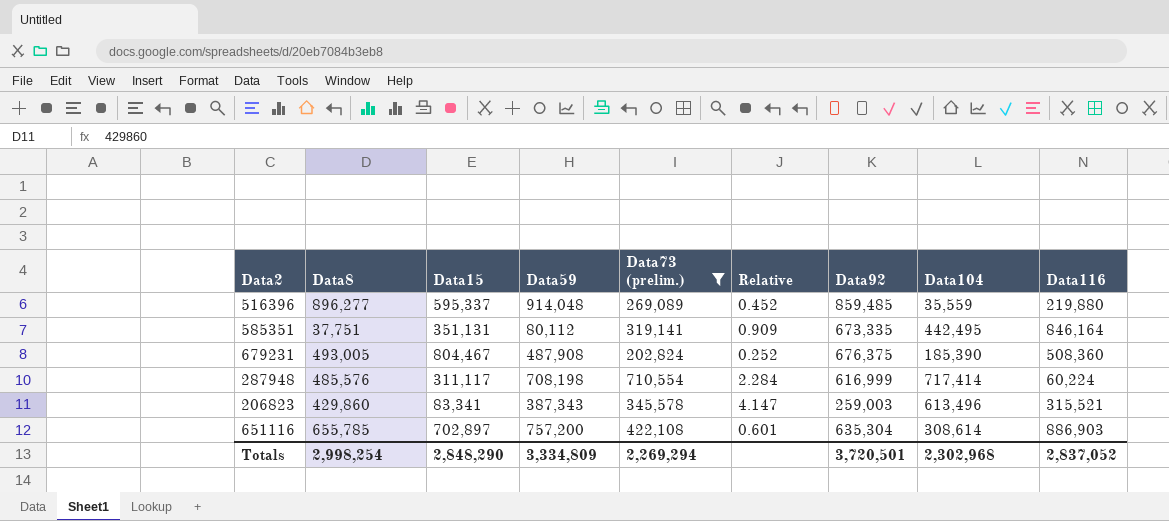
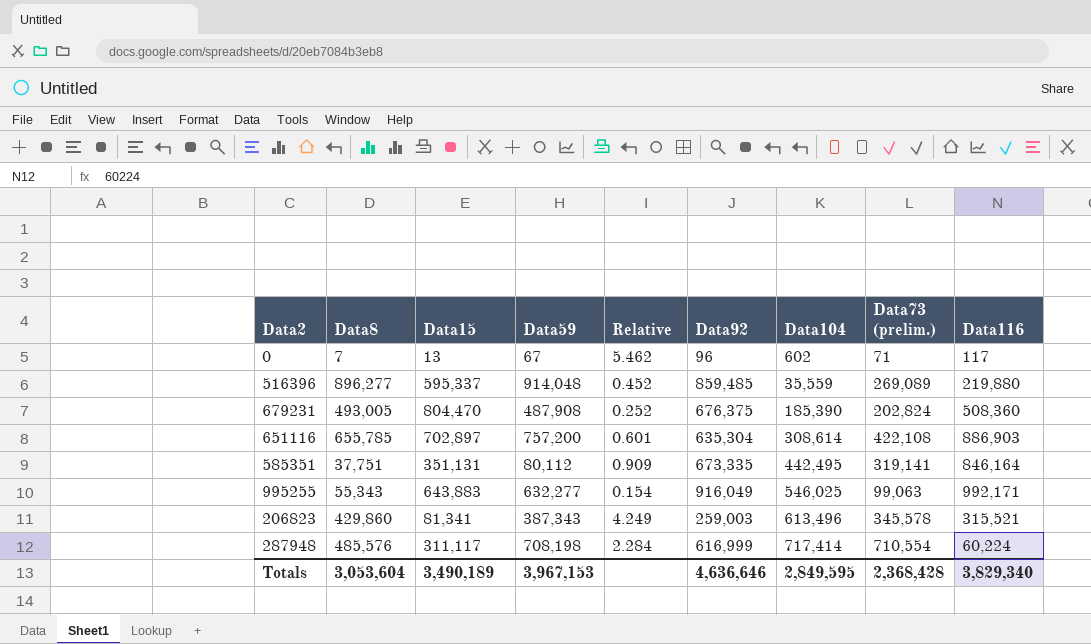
filter: Data73 (prelim.) >= 202,824 -> none
row order: none -> Data104 ascending
column Data73 (prelim.) | position: 5 -> 8
679231 | Data15: 804,467 -> 804,470
206823 | Data15: 83,341 -> 81,341
206823 | Relative: 4.147 -> 4.249
Totals | Data8: 2,998,254 -> 3,053,604
Totals | Data15: 2,848,290 -> 3,490,189
Totals | Data59: 3,334,809 -> 3,967,153
Totals | Data92: 3,720,501 -> 4,636,646
Totals | Data104: 2,302,968 -> 2,849,595
Totals | Data73 (prelim.): 2,269,294 -> 2,368,428
Totals | Data116: 2,837,052 -> 3,829,340

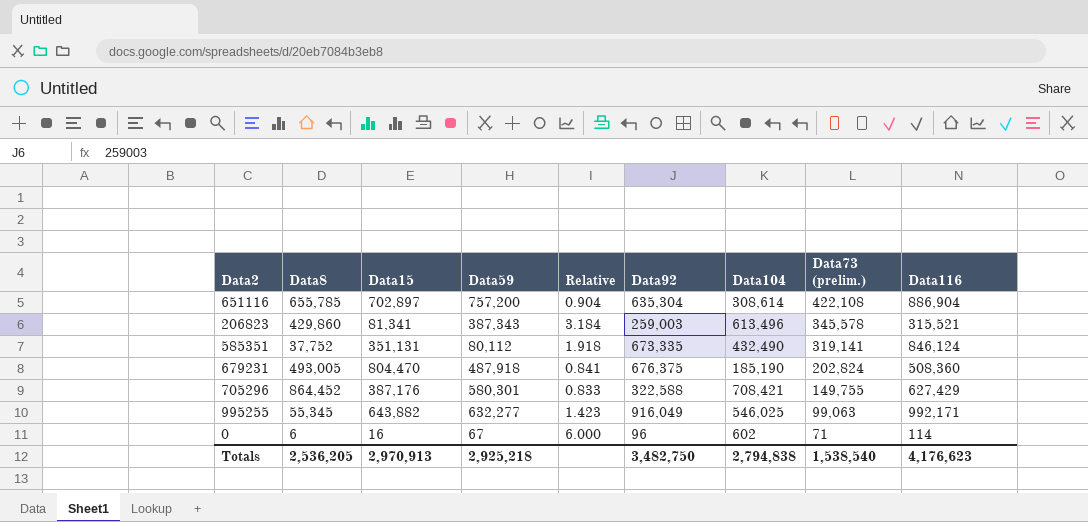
row order: Data104 ascending -> Data73 (prelim.) descending
column Relative | formula: [Data73 (prelim.)] / [Data15] -> [Data92] / [Data15]
row 516396: 896,277 | 595,337 | 914,048 | 0.452 | 859,485 | 35,559 | 269,089 | 219,880 -> none
row 287948: 485,576 | 311,117 | 708,198 | 2.284 | 616,999 | 717,414 | 710,554 | 60,224 -> none
651116 | Data116: 886,903 -> 886,904
585351 | Data8: 37,751 -> 37,752
585351 | Data104: 442,495 -> 432,490
585351 | Data116: 846,164 -> 846,124
679231 | Data59: 487,908 -> 487,918
679231 | Data104: 185,390 -> 185,190
row 705296: none -> 864,452 | 387,176 | 580,301 | 0.833 | 322,588 | 708,421 | 149,755 | 627,429
995255 | Data8: 55,343 -> 55,345
995255 | Data15: 643,883 -> 643,882
0 | Data8: 7 -> 6
0 | Data15: 13 -> 16
0 | Data116: 117 -> 114
Totals | Data8: 3,053,604 -> 2,536,205
Totals | Data15: 3,490,189 -> 2,970,913
Totals | Data59: 3,967,153 -> 2,925,218
Totals | Data92: 4,636,646 -> 3,482,750
Totals | Data104: 2,849,595 -> 2,794,838
Totals | Data73 (prelim.): 2,368,428 -> 1,538,540
Totals | Data116: 3,829,340 -> 4,176,623

